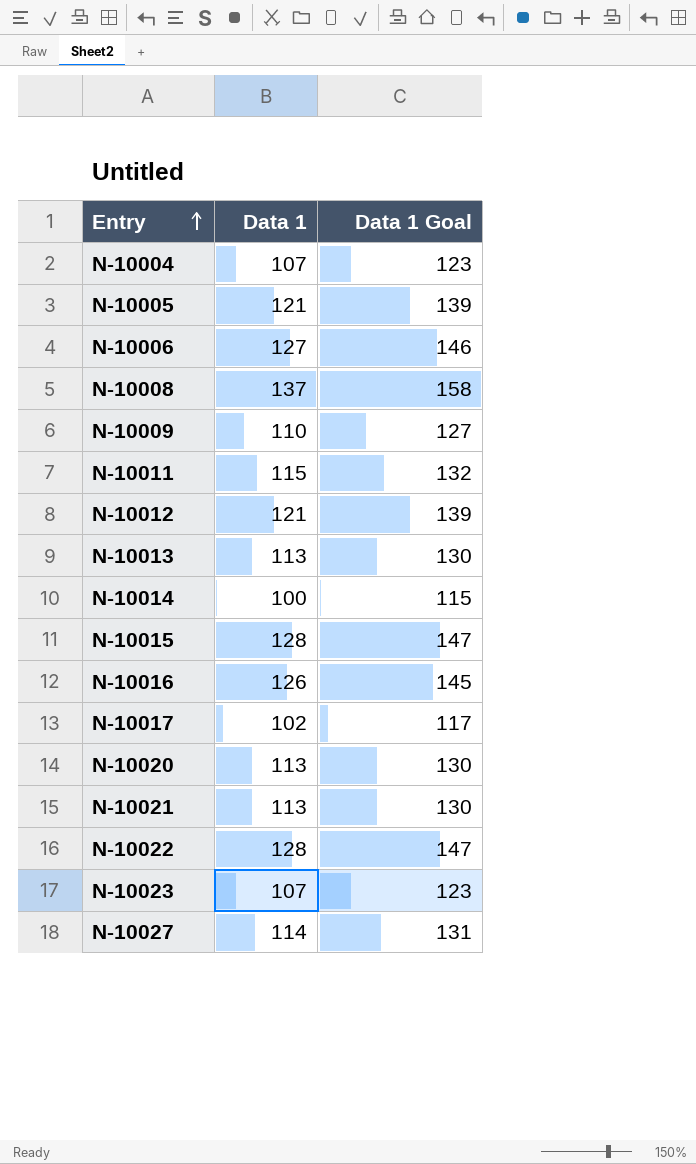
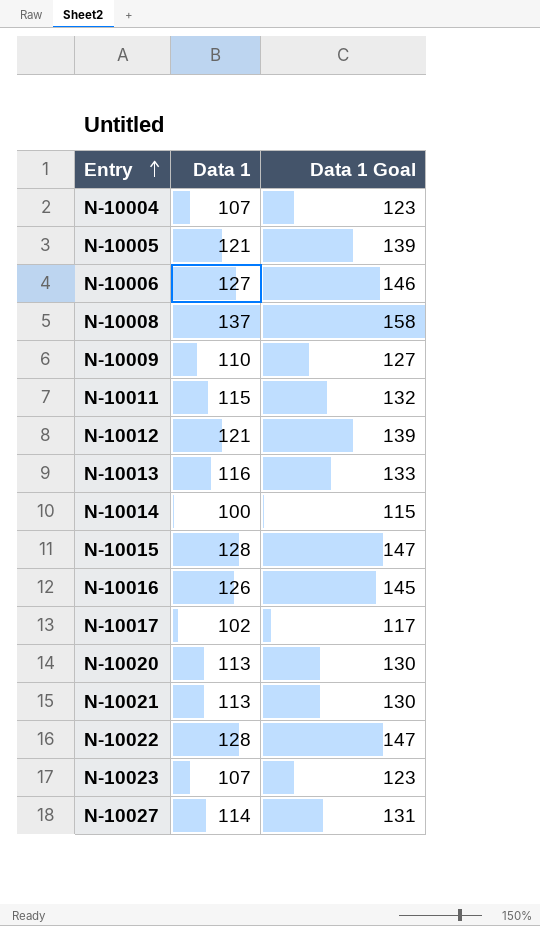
N-10013 | Data 1: 113 -> 116
N-10013 | Data 1 Goal: 130 -> 133

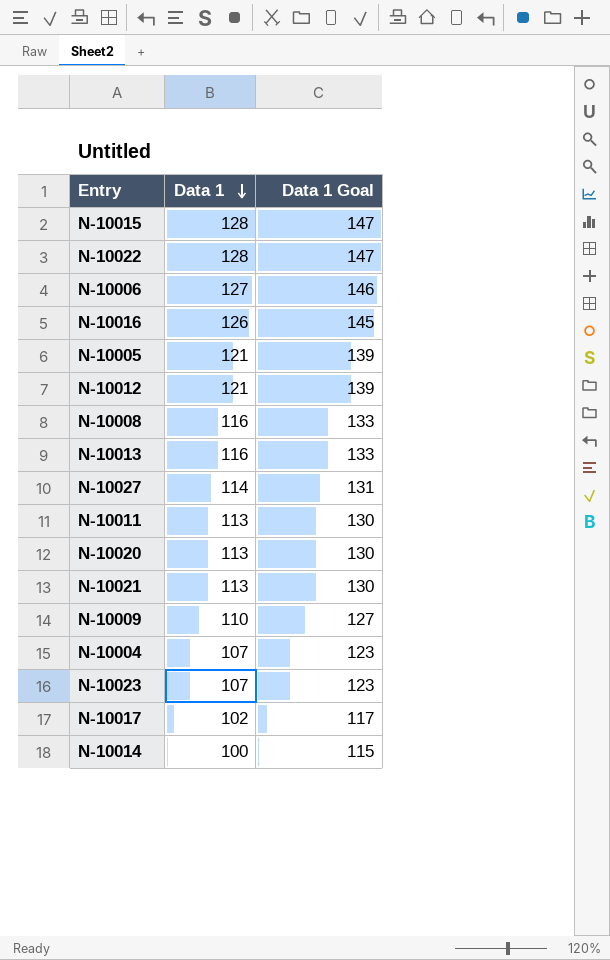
row order: Entry ascending -> Data 1 descending
N-10008 | Data 1: 137 -> 116
N-10008 | Data 1 Goal: 158 -> 133
N-10011 | Data 1: 115 -> 113
N-10011 | Data 1 Goal: 132 -> 130

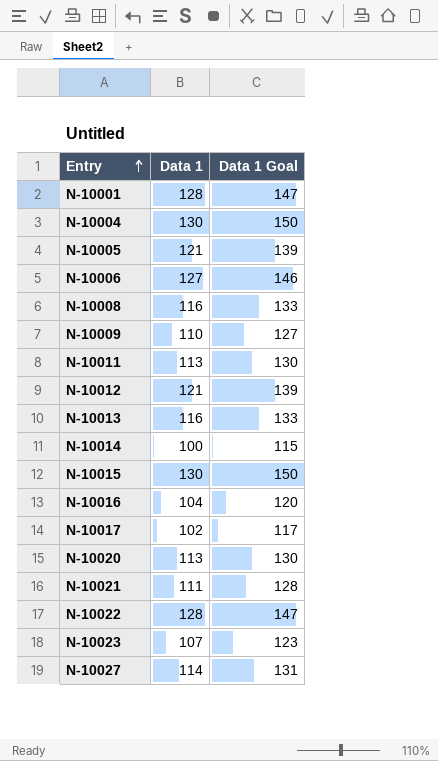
row order: Data 1 descending -> Entry ascending
row N-10001: none -> 128 | 147
N-10004 | Data 1: 107 -> 130
N-10004 | Data 1 Goal: 123 -> 150
N-10015 | Data 1: 128 -> 130
N-10015 | Data 1 Goal: 147 -> 150
N-10016 | Data 1: 126 -> 104
N-10016 | Data 1 Goal: 145 -> 120
N-10021 | Data 1: 113 -> 111
N-10021 | Data 1 Goal: 130 -> 128

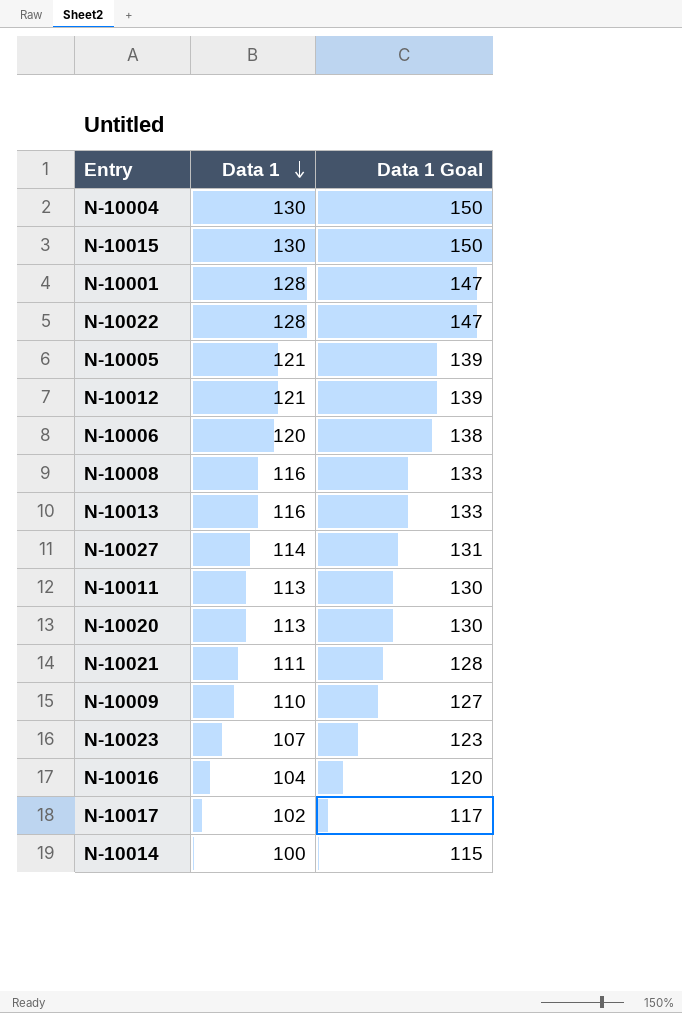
row order: Entry ascending -> Data 1 descending
N-10006 | Data 1: 127 -> 120
N-10006 | Data 1 Goal: 146 -> 138

